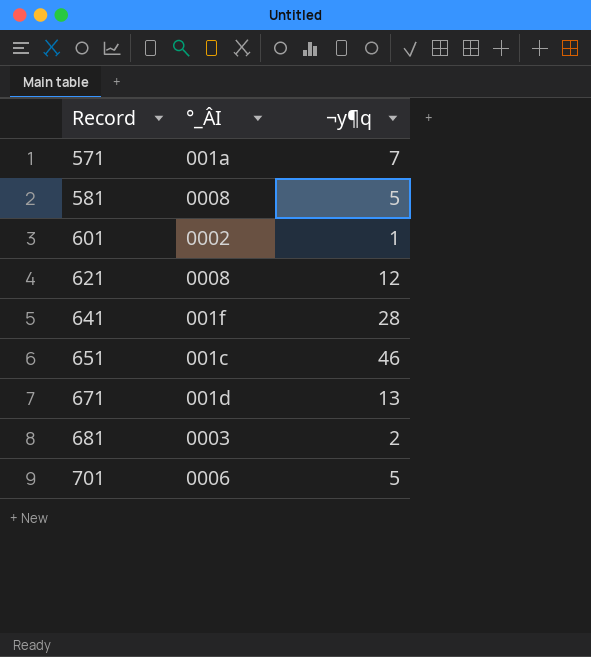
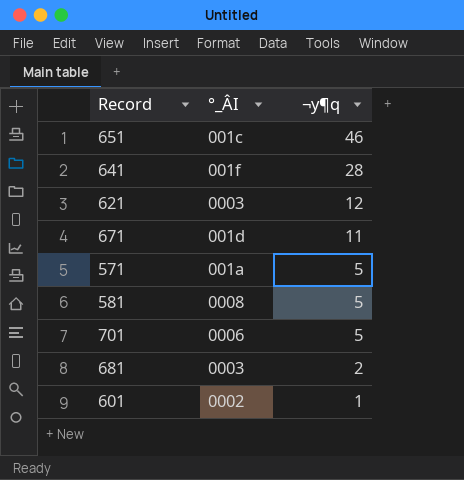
row order: Record ascending -> ¬y¶q descending
621 | °_ÂI: 0008 -> 0003
671 | ¬y¶q: 13 -> 11
571 | ¬y¶q: 7 -> 5

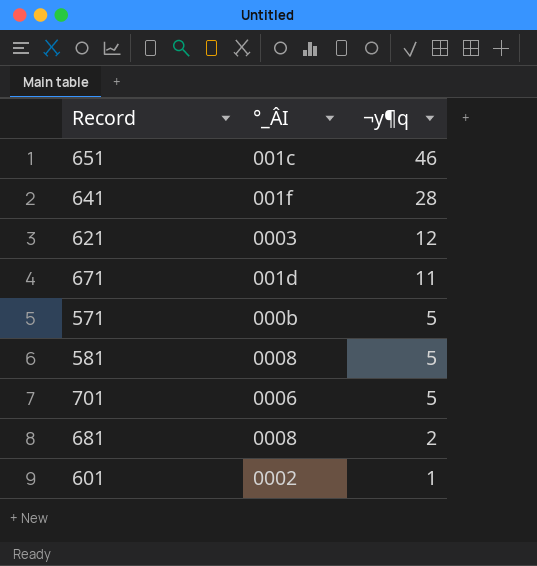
571 | °_ÂI: 001a -> 000b
681 | °_ÂI: 0003 -> 0008

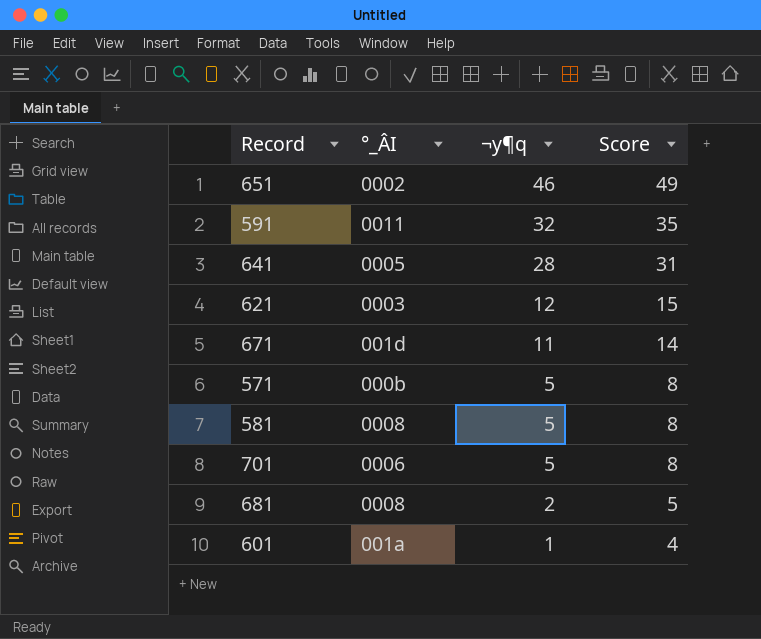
column Score | formula: none -> [¬y¶q] + 3
651 | °_ÂI: 001c -> 0002
row 591: none -> 0011 | 32 | 35
641 | °_ÂI: 001f -> 0005
601 | °_ÂI: 0002 -> 001a

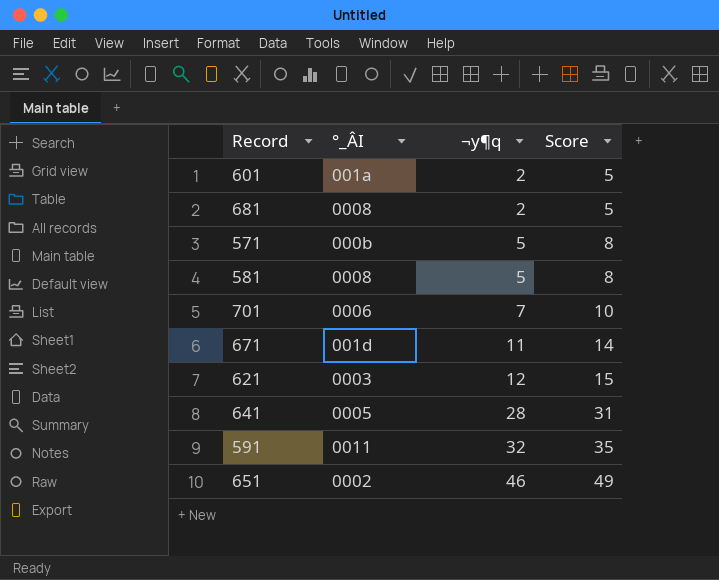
row order: ¬y¶q descending -> ¬y¶q ascending
601 | ¬y¶q: 1 -> 2
601 | Score: 4 -> 5
701 | ¬y¶q: 5 -> 7
701 | Score: 8 -> 10

